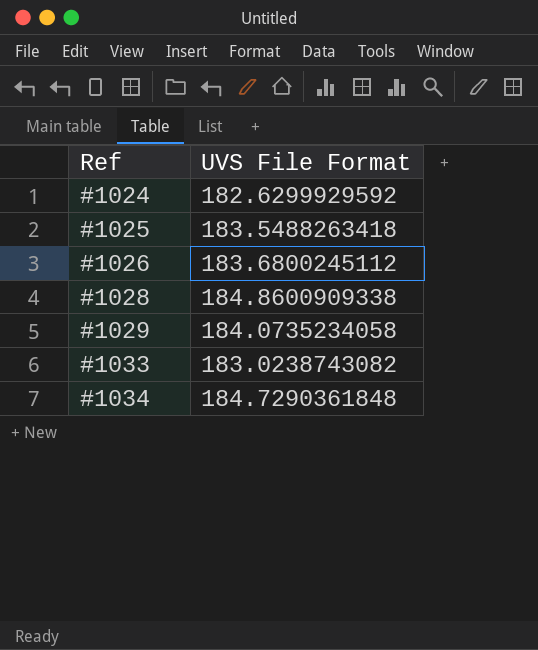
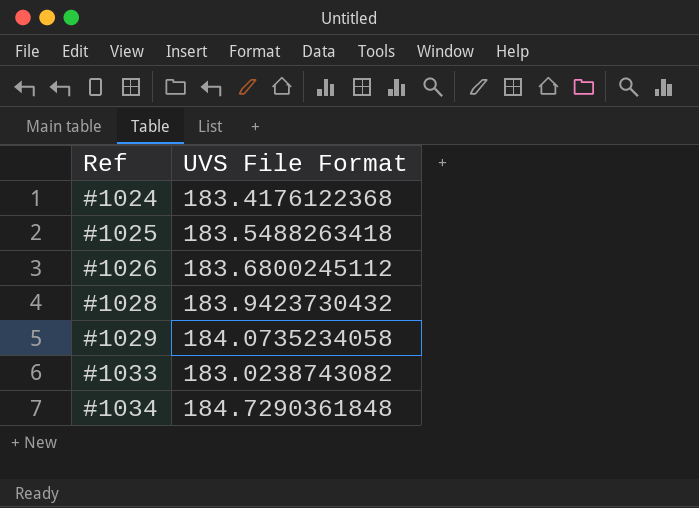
#1024 | UVS File Format: 182.6299929592 -> 183.4176122368
#1028 | UVS File Format: 184.8600909338 -> 183.9423730432

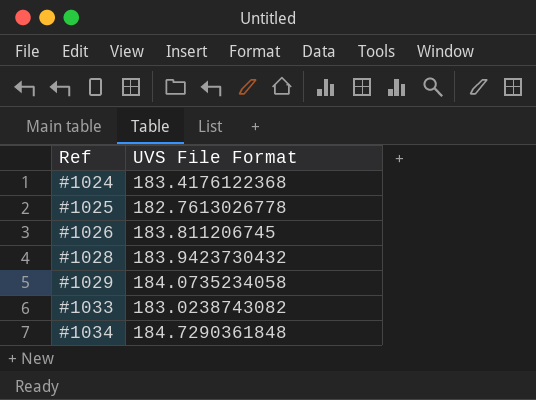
#1025 | UVS File Format: 183.5488263418 -> 182.7613026778
#1026 | UVS File Format: 183.6800245112 -> 183.811206745

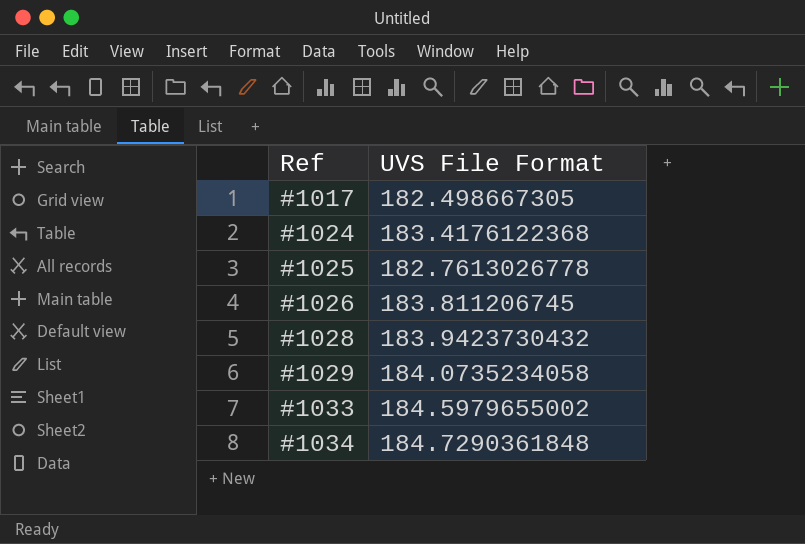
row #1017: none -> 182.498667305
#1033 | UVS File Format: 183.0238743082 -> 184.5979655002

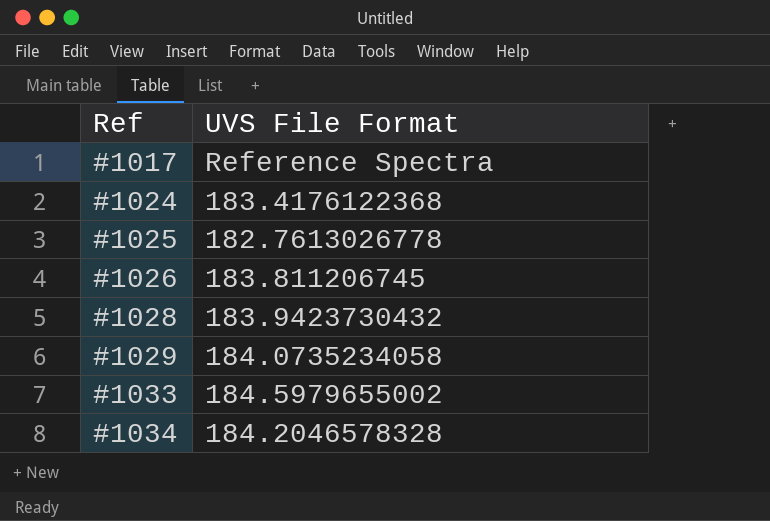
#1017 | UVS File Format: 182.498667305 -> Reference Spectra
#1034 | UVS File Format: 184.7290361848 -> 184.2046578328

